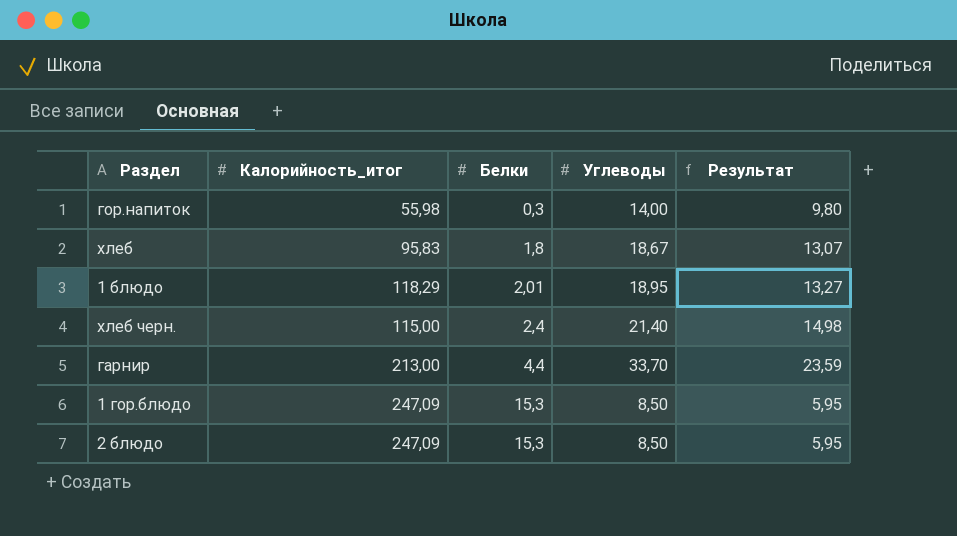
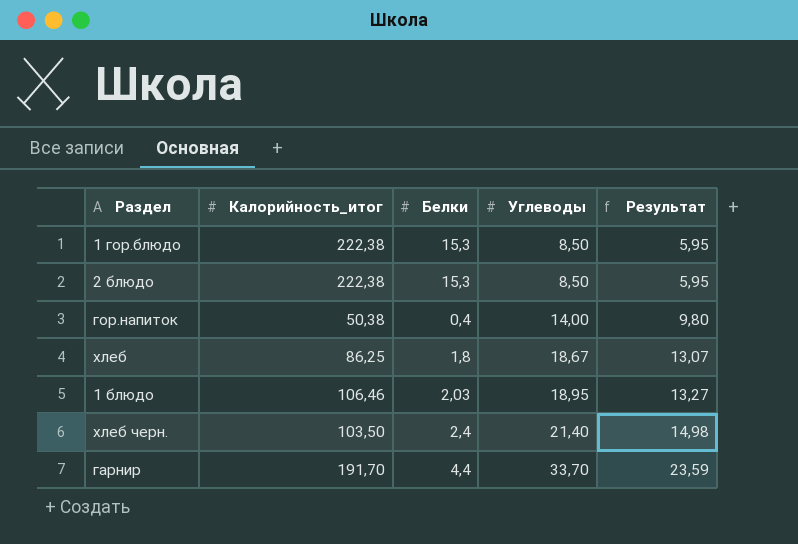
row order: Белки ascending -> Углеводы ascending
1 гор.блюдо | Калорийность_итог: 247,09 -> 222,38
2 блюдо | Калорийность_итог: 247,09 -> 222,38
гор.напиток | Калорийность_итог: 55,98 -> 50,38
гор.напиток | Белки: 0,3 -> 0,4
хлеб | Калорийность_итог: 95,83 -> 86,25
1 блюдо | Калорийность_итог: 118,29 -> 106,46
1 блюдо | Белки: 2,01 -> 2,03
хлеб черн. | Калорийность_итог: 115,00 -> 103,50
гарнир | Калорийность_итог: 213,00 -> 191,70

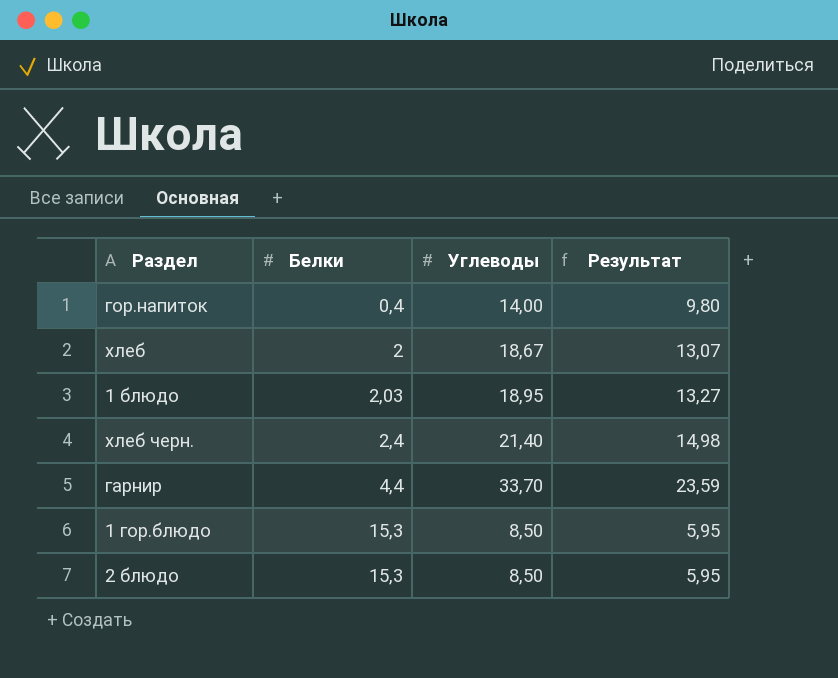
row order: Углеводы ascending -> Белки ascending
column Калорийность_итог | position: 2 -> none
хлеб | Белки: 1,8 -> 2

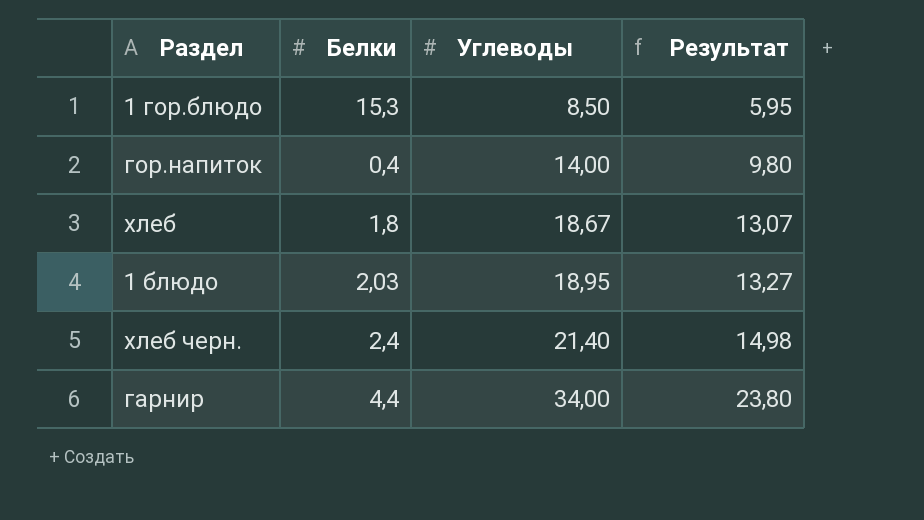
row order: Белки ascending -> Углеводы ascending
row 2 блюдо: 15,3 | 8,50 | 5,95 -> none
хлеб | Белки: 2 -> 1,8
гарнир | Углеводы: 33,70 -> 34,00
гарнир | Результат: 23,59 -> 23,80

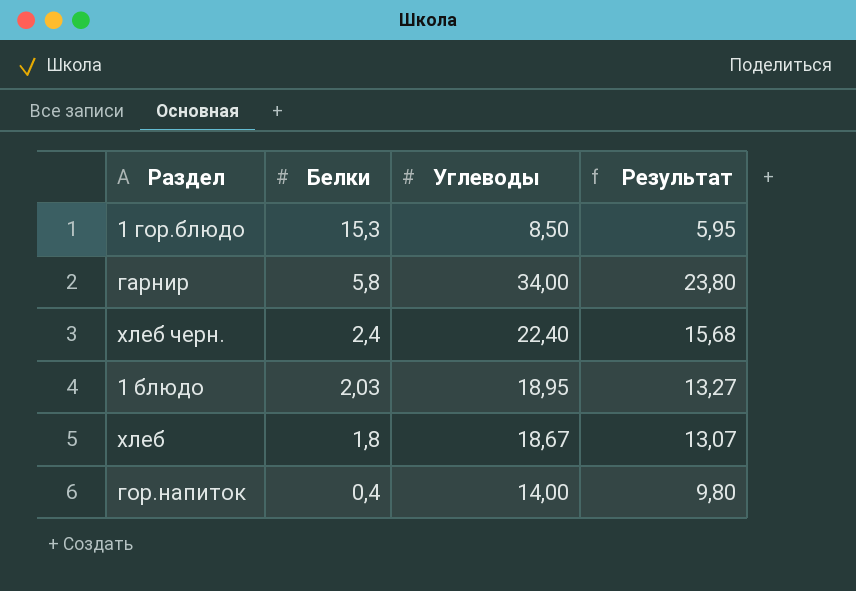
row order: Углеводы ascending -> Белки descending
гарнир | Белки: 4,4 -> 5,8
хлеб черн. | Углеводы: 21,40 -> 22,40
хлеб черн. | Результат: 14,98 -> 15,68

